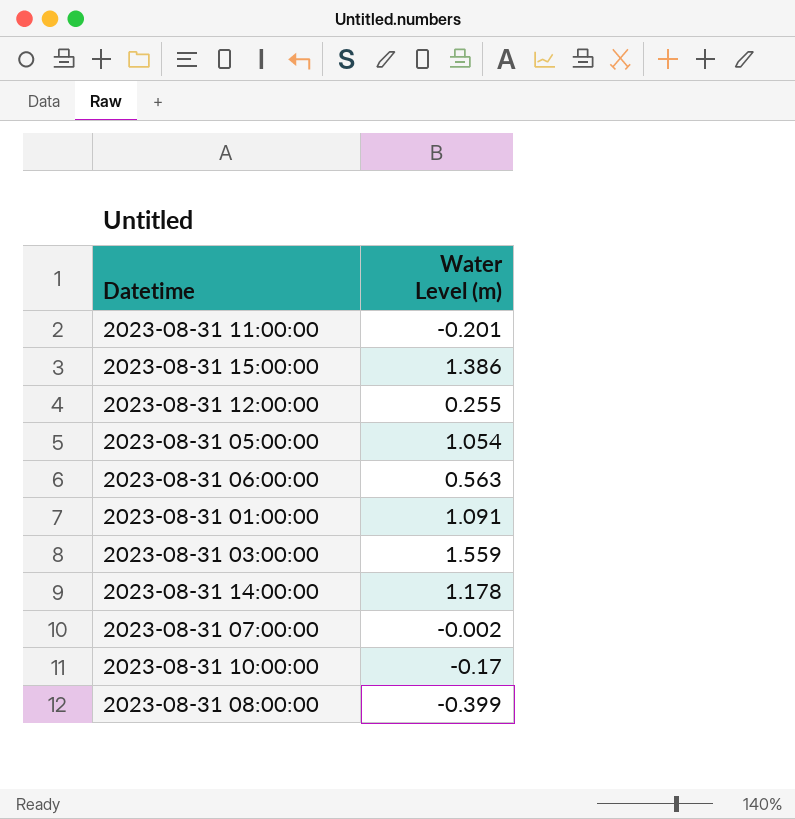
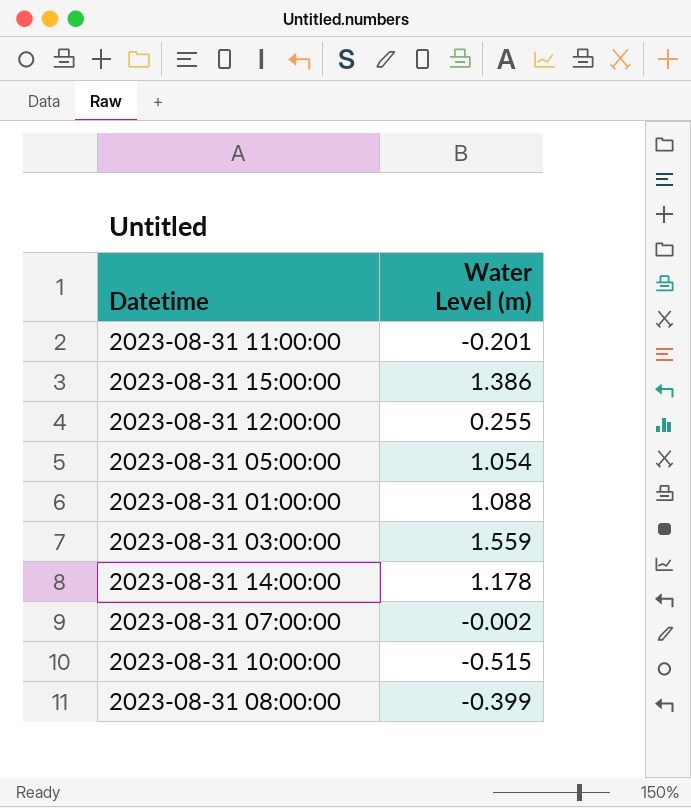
row 2023-08-31 06:00:00: 0.563 -> none
2023-08-31 01:00:00 | Water Level (m): 1.091 -> 1.088
2023-08-31 10:00:00 | Water Level (m): -0.17 -> -0.515

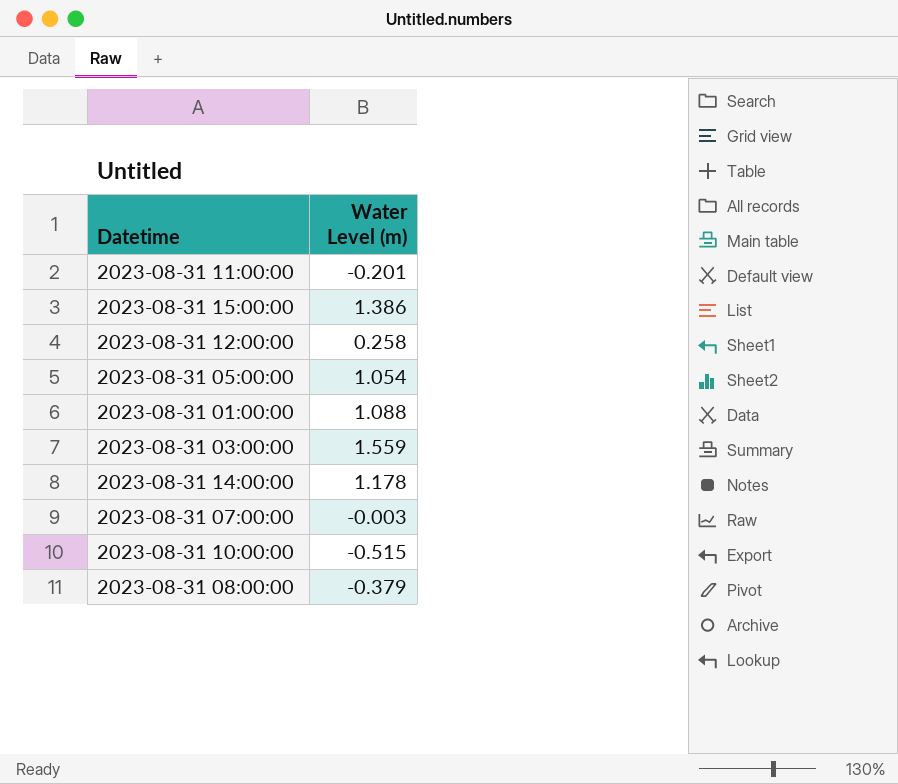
2023-08-31 12:00:00 | Water Level (m): 0.255 -> 0.258
2023-08-31 07:00:00 | Water Level (m): -0.002 -> -0.003
2023-08-31 08:00:00 | Water Level (m): -0.399 -> -0.379

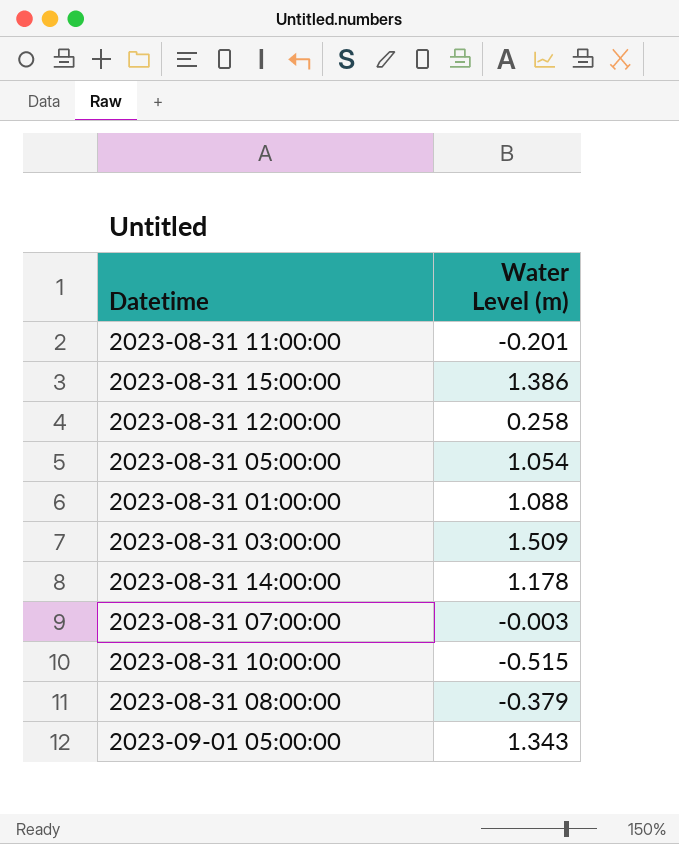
2023-08-31 03:00:00 | Water Level (m): 1.559 -> 1.509
row 2023-09-01 05:00:00: none -> 1.343

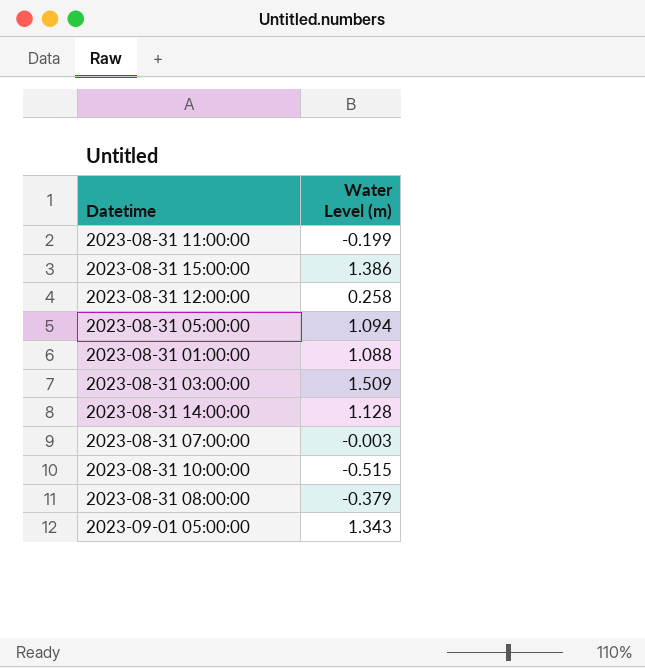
2023-08-31 11:00:00 | Water Level (m): -0.201 -> -0.199
2023-08-31 05:00:00 | Water Level (m): 1.054 -> 1.094
2023-08-31 14:00:00 | Water Level (m): 1.178 -> 1.128

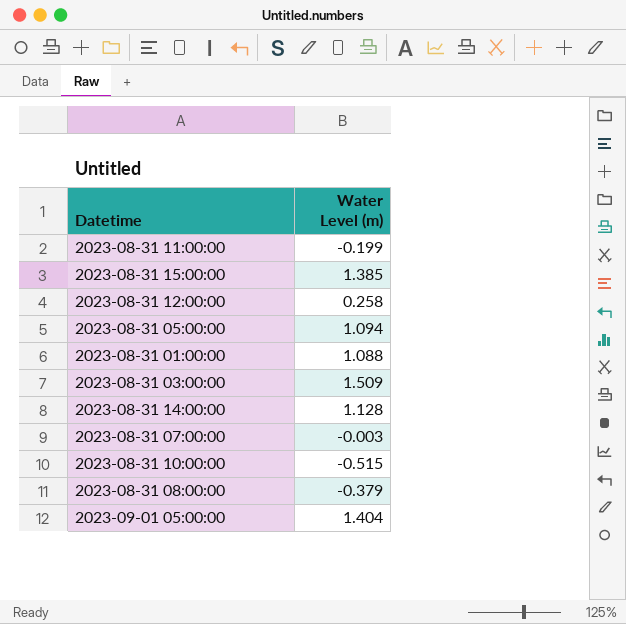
2023-08-31 15:00:00 | Water Level (m): 1.386 -> 1.385
2023-09-01 05:00:00 | Water Level (m): 1.343 -> 1.404

